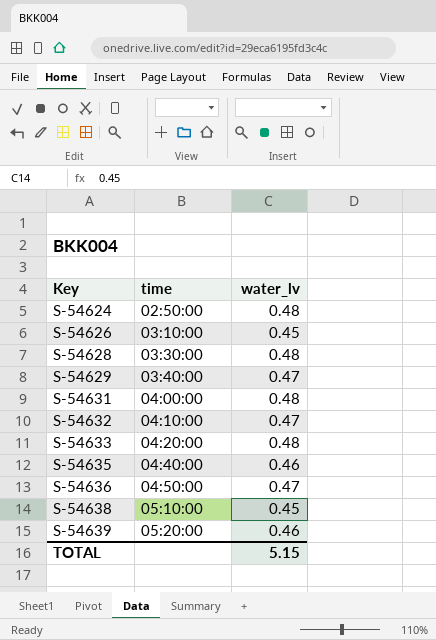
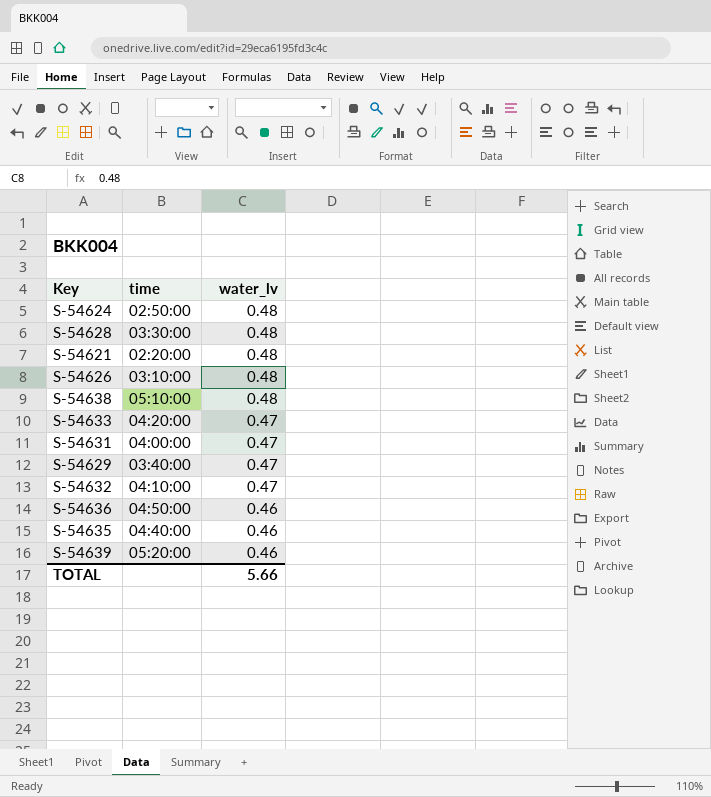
row order: Key ascending -> water_lv descending
row S-54621: none -> 02:20:00 | 0.48
S-54626 | water_lv: 0.45 -> 0.48
S-54638 | water_lv: 0.45 -> 0.48
S-54633 | water_lv: 0.48 -> 0.47
S-54631 | water_lv: 0.48 -> 0.47
S-54636 | water_lv: 0.47 -> 0.46
TOTAL | water_lv: 5.15 -> 5.66

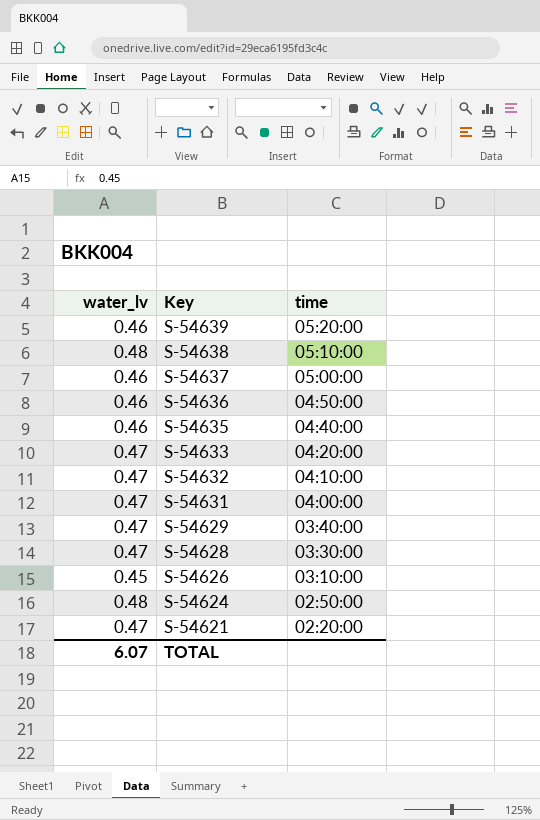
row order: water_lv descending -> Key descending
column water_lv | position: 3 -> 1
row S-54637: none -> 0.46 | 05:00:00
S-54628 | water_lv: 0.48 -> 0.47
S-54626 | water_lv: 0.48 -> 0.45
S-54621 | water_lv: 0.48 -> 0.47
TOTAL | water_lv: 5.66 -> 6.07

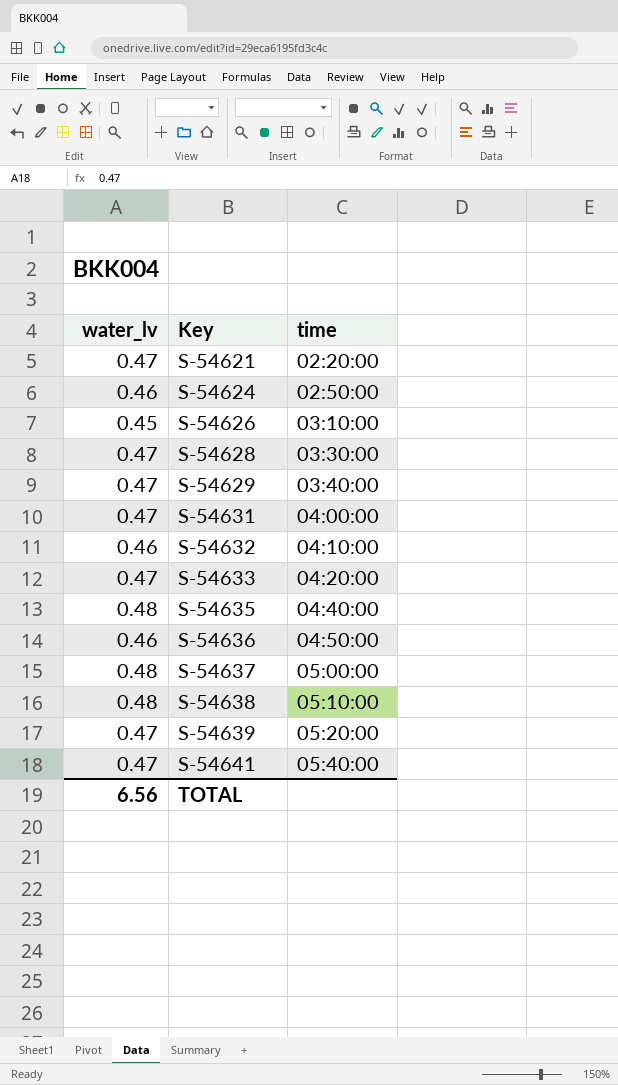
row order: Key descending -> Key ascending
S-54624 | water_lv: 0.48 -> 0.46
S-54632 | water_lv: 0.47 -> 0.46
S-54635 | water_lv: 0.46 -> 0.48
S-54637 | water_lv: 0.46 -> 0.48
S-54639 | water_lv: 0.46 -> 0.47
row S-54641: none -> 0.47 | 05:40:00
TOTAL | water_lv: 6.07 -> 6.56

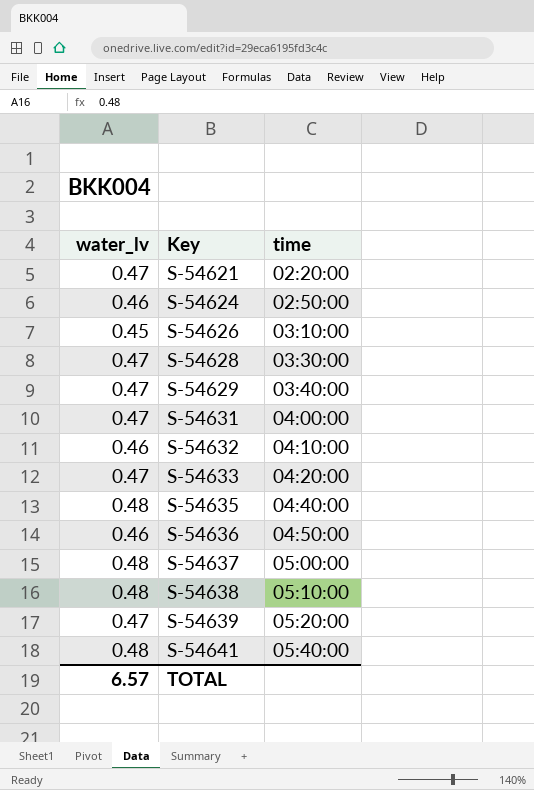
S-54641 | water_lv: 0.47 -> 0.48
TOTAL | water_lv: 6.56 -> 6.57

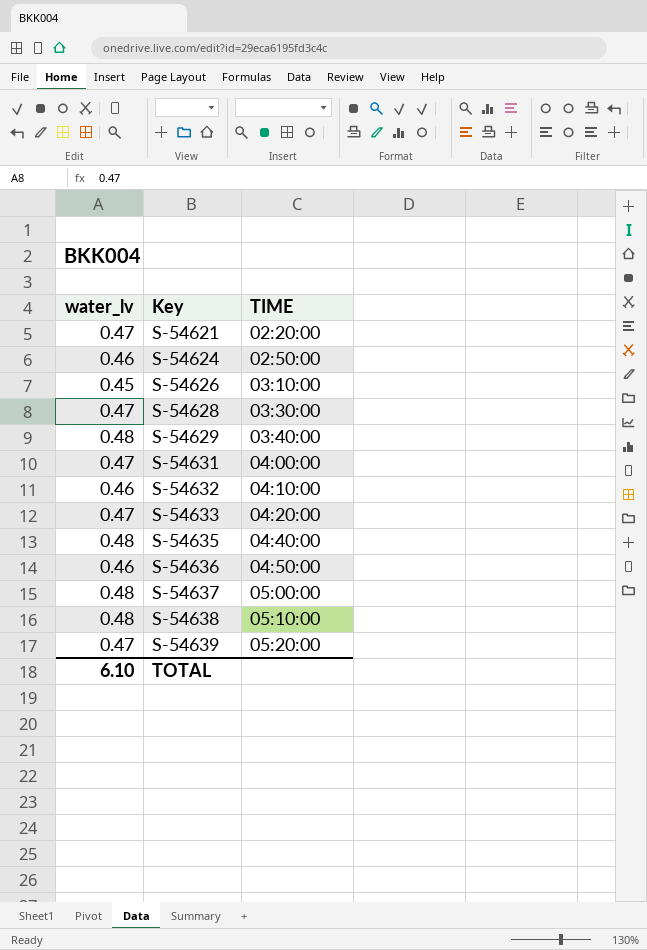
column name: time -> TIME
row S-54641: 0.48 | 05:40:00 -> none
S-54629 | water_lv: 0.47 -> 0.48
TOTAL | water_lv: 6.57 -> 6.10

